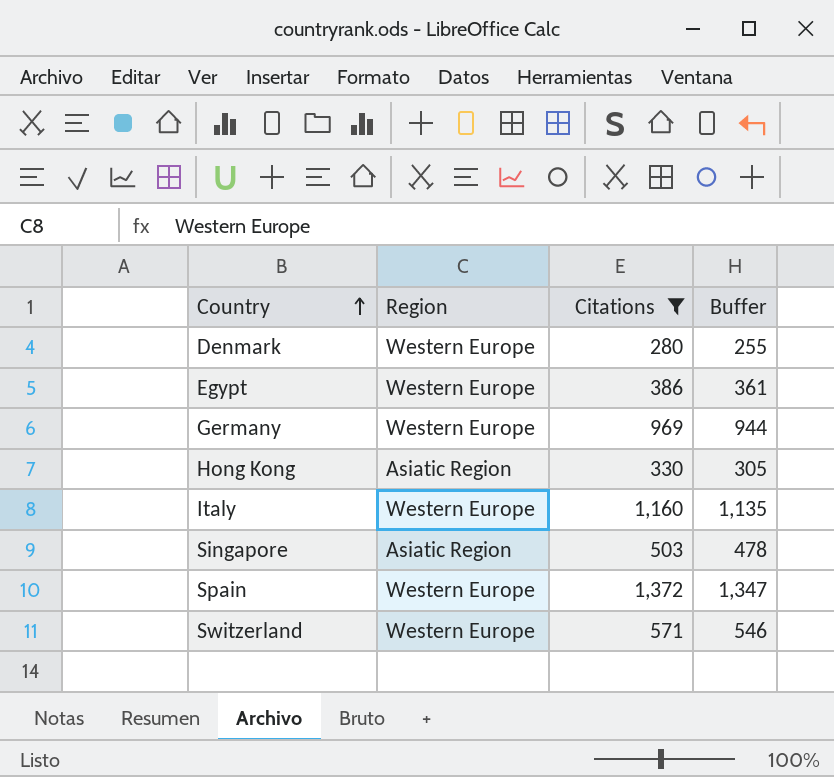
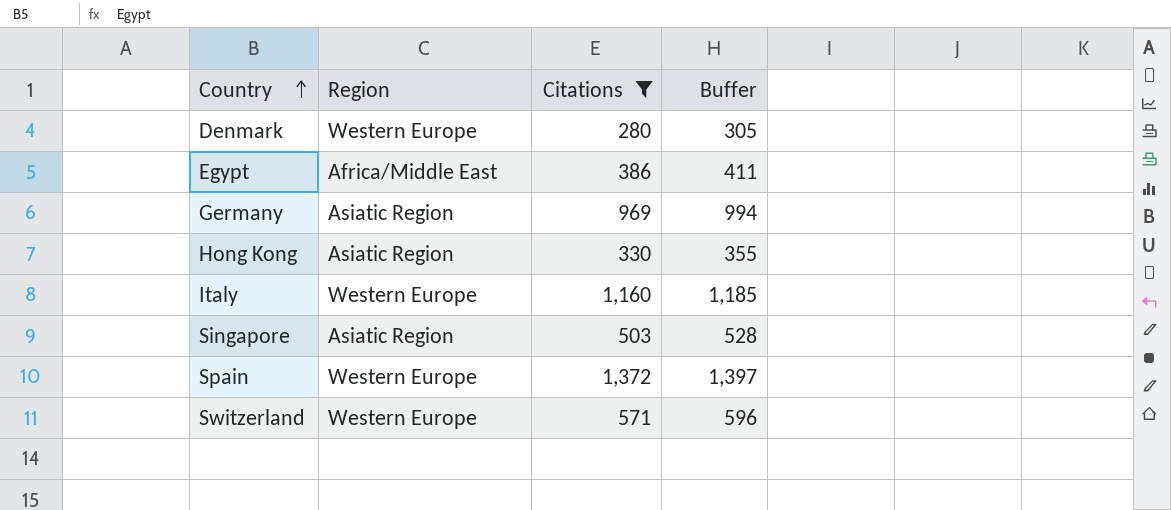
column Buffer | formula: [Citations] - 25 -> [Citations] + 25
Egypt | Region: Western Europe -> Africa/Middle East
Germany | Region: Western Europe -> Asiatic Region

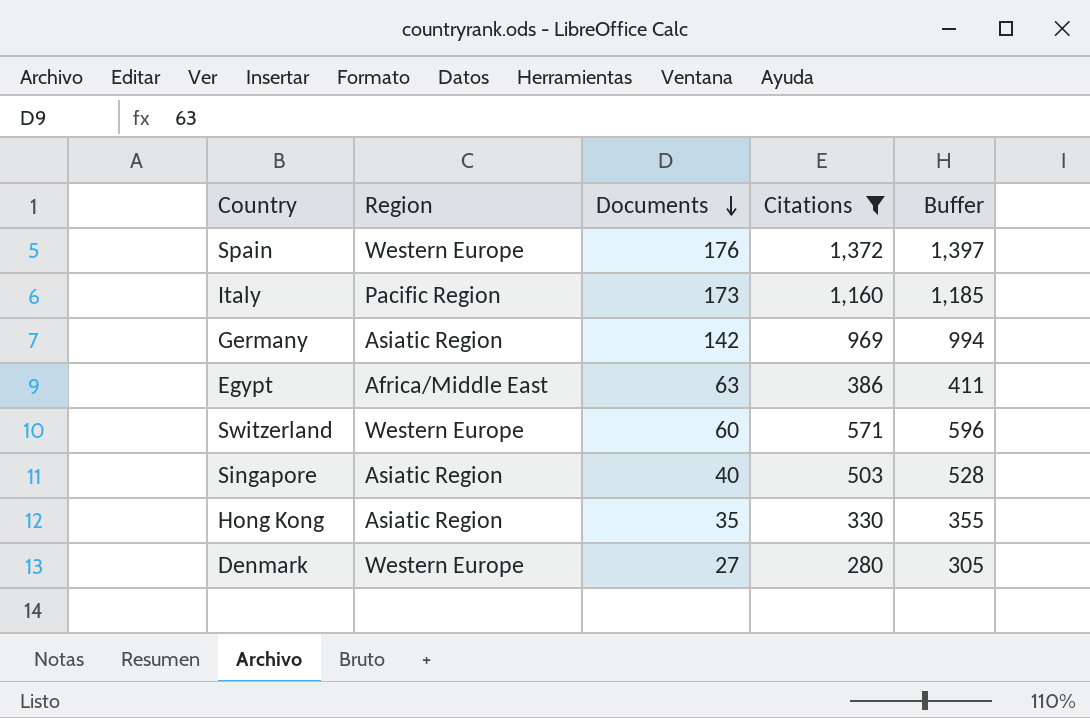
row order: Country ascending -> Documents descending
column Documents | position: none -> 3
Italy | Region: Western Europe -> Pacific Region

